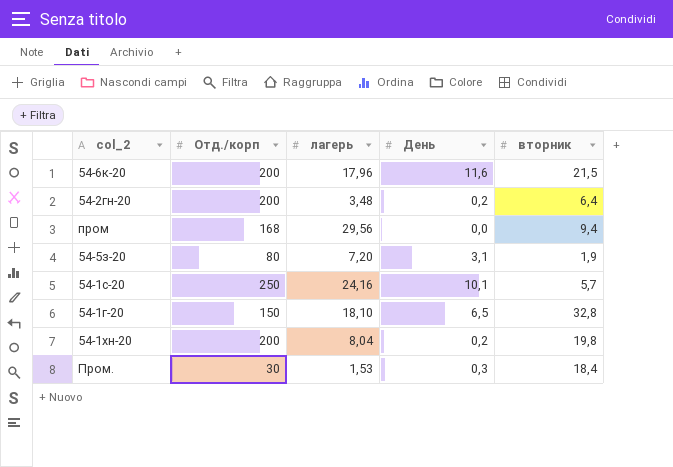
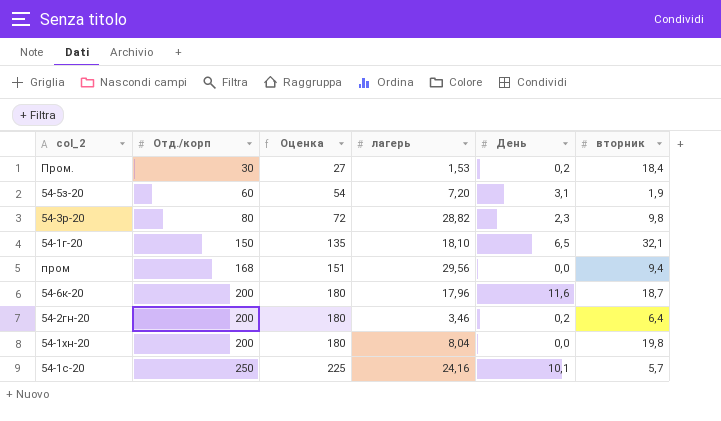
row order: none -> Отд./корп ascending
column Оценка | formula: none -> [Отд./корп] * 0,9
Пром. | День: 0,3 -> 0,2
54-5з-20 | Отд./корп: 80 -> 60
row 54-3р-20: none -> 80 | 72 | 28,82 | 2,3 | 9,8
54-1г-20 | вторник: 32,8 -> 32,1
54-6к-20 | вторник: 21,5 -> 18,7
54-2гн-20 | лагерь: 3,48 -> 3,46
54-1хн-20 | День: 0,2 -> 0,0

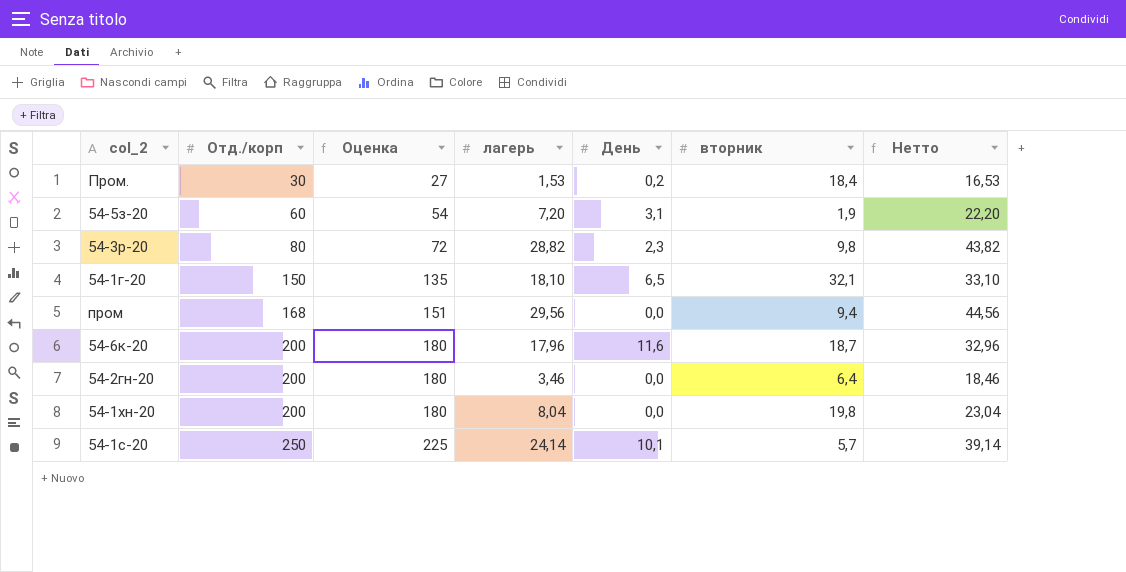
column Нетто | formula: none -> [лагерь] + 15
54-2гн-20 | День: 0,2 -> 0,0
54-1с-20 | лагерь: 24,16 -> 24,14

